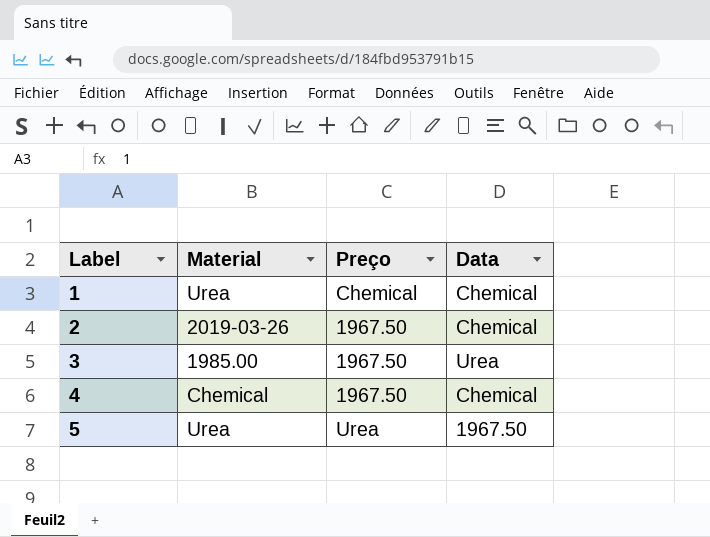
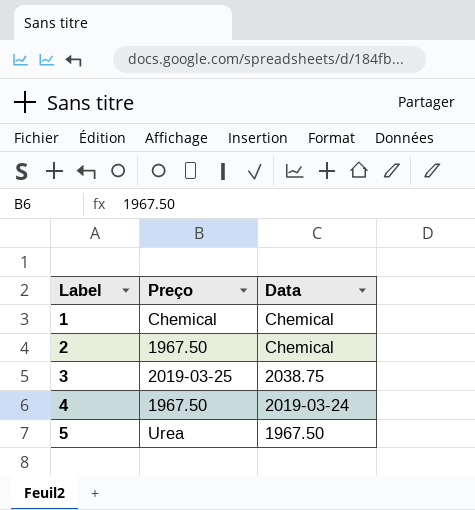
column Material | position: 2 -> none
3 | Preço: 1967.50 -> 2019-03-25
3 | Data: Urea -> 2038.75
4 | Data: Chemical -> 2019-03-24

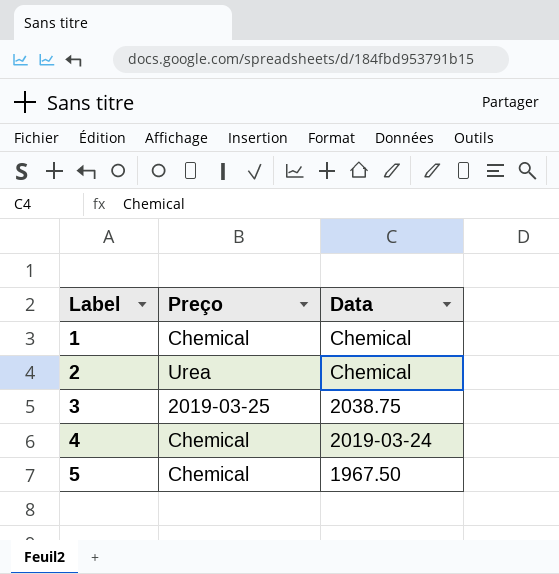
2 | Preço: 1967.50 -> Urea
4 | Preço: 1967.50 -> Chemical
5 | Preço: Urea -> Chemical

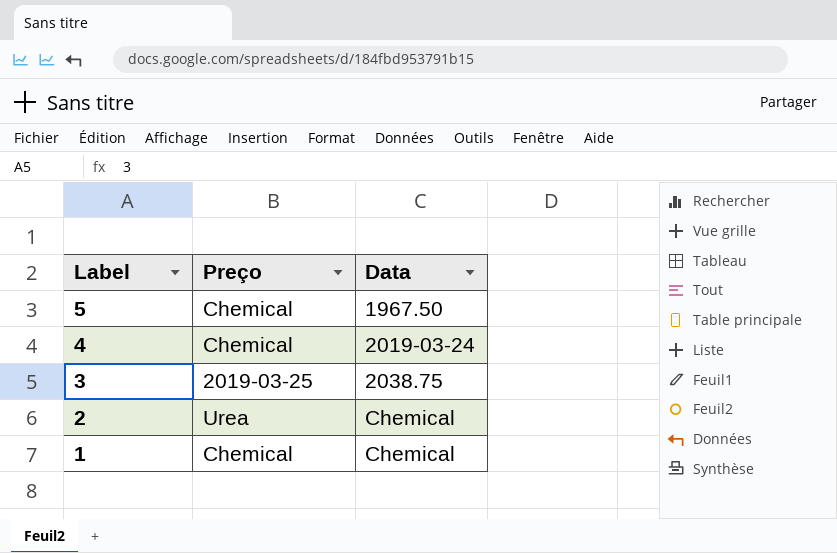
row order: Label ascending -> Label descending

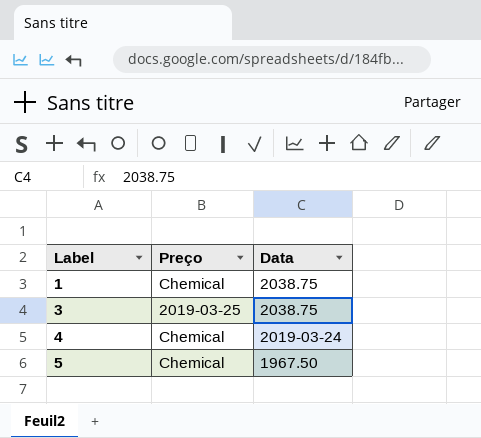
row order: Label descending -> Label ascending
row 2: Urea | Chemical -> none
1 | Data: Chemical -> 2038.75

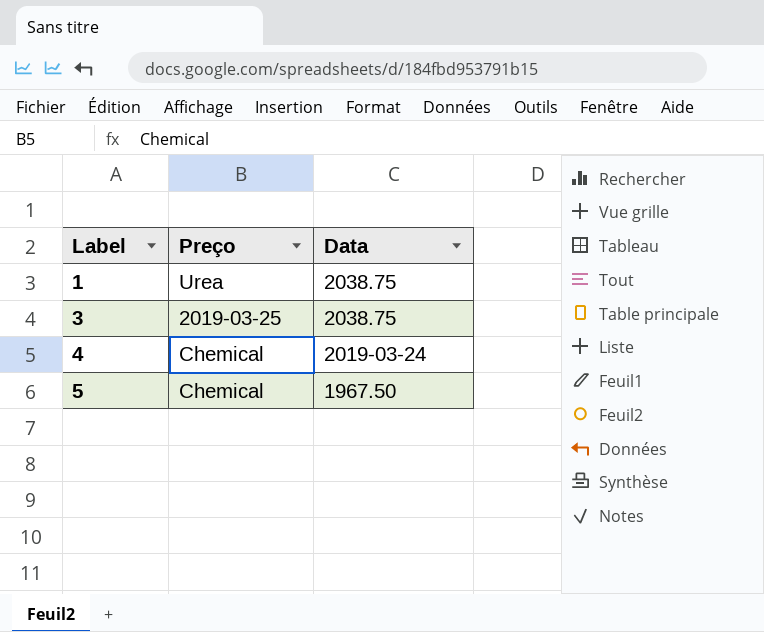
1 | Preço: Chemical -> Urea

